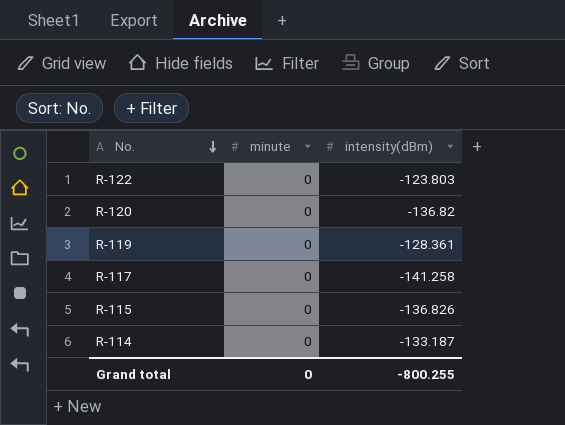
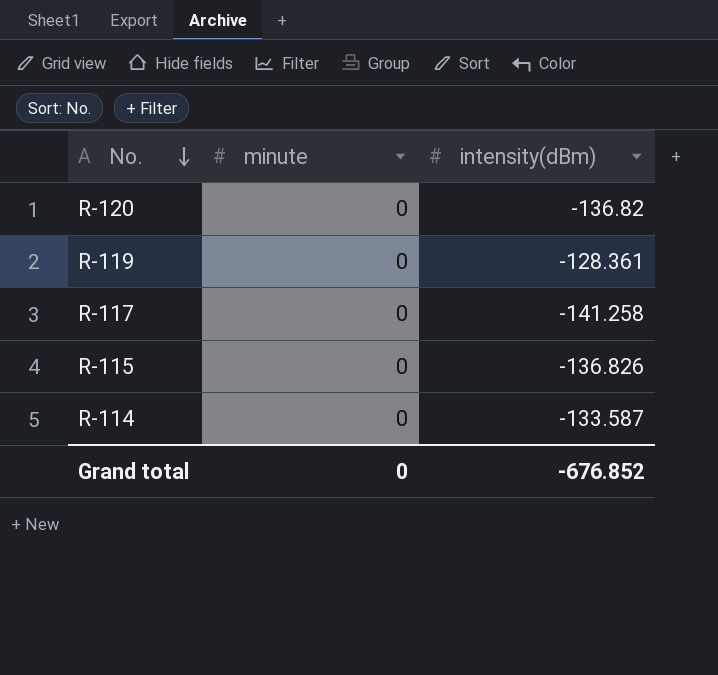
row R-122: 0 | -123.803 -> none
R-114 | intensity(dBm): -133.187 -> -133.587
Grand total | intensity(dBm): -800.255 -> -676.852

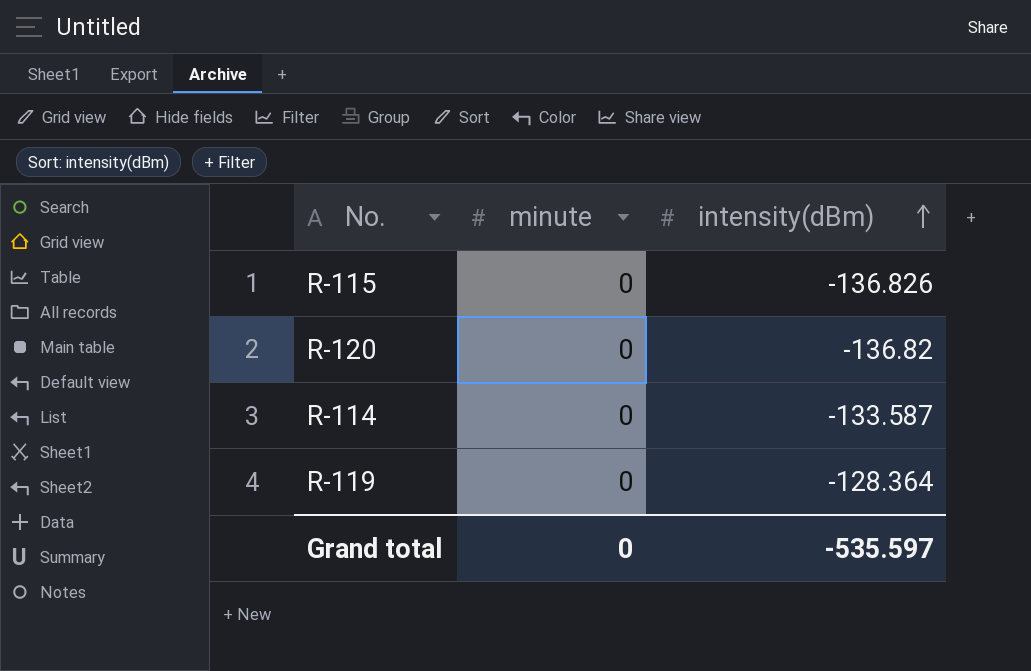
row order: No. descending -> intensity(dBm) ascending
row R-117: 0 | -141.258 -> none
R-119 | intensity(dBm): -128.361 -> -128.364
Grand total | intensity(dBm): -676.852 -> -535.597

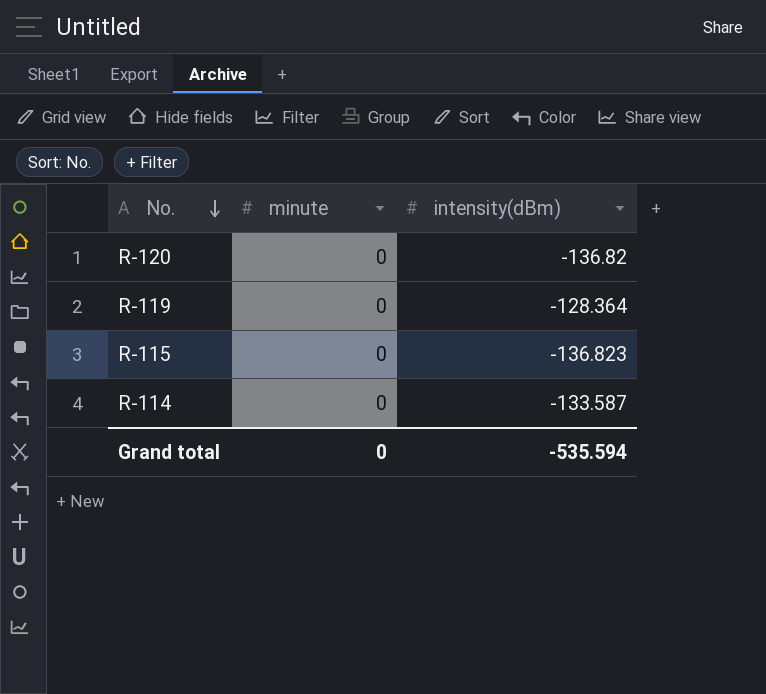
row order: intensity(dBm) ascending -> No. descending
R-115 | intensity(dBm): -136.826 -> -136.823
Grand total | intensity(dBm): -535.597 -> -535.594

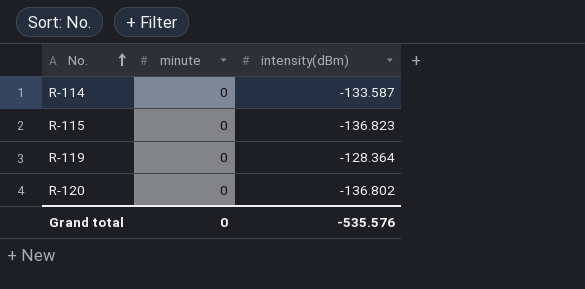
row order: No. descending -> No. ascending
R-120 | intensity(dBm): -136.82 -> -136.802
Grand total | intensity(dBm): -535.594 -> -535.576

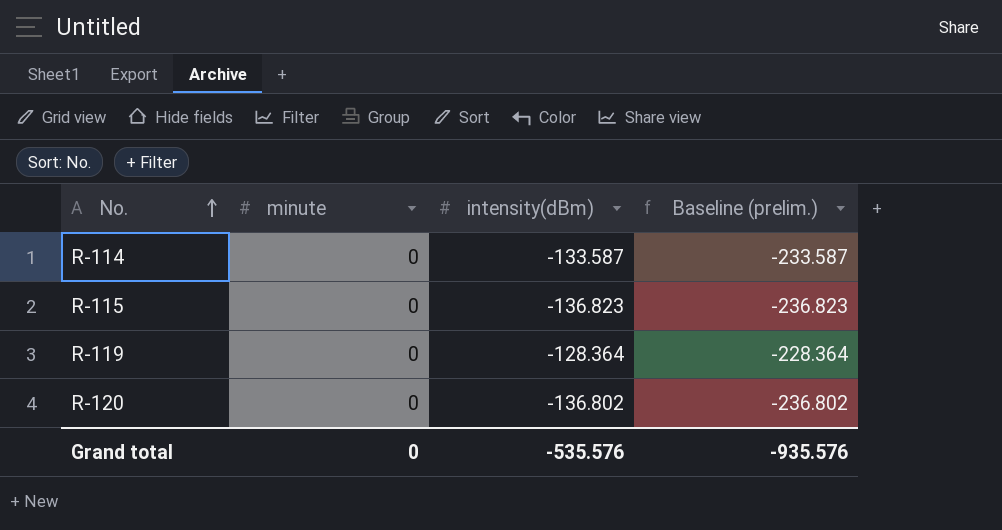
column Baseline (prelim.) | formula: none -> [intensity(dBm)] - 100

